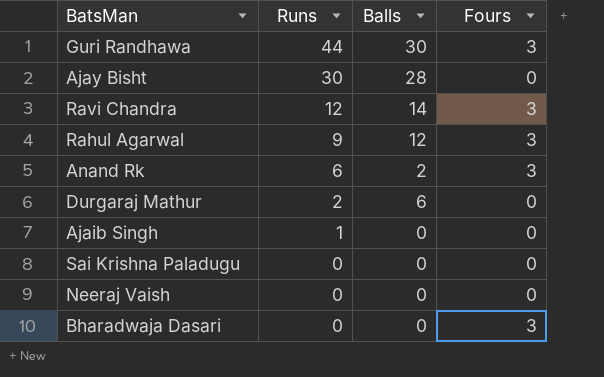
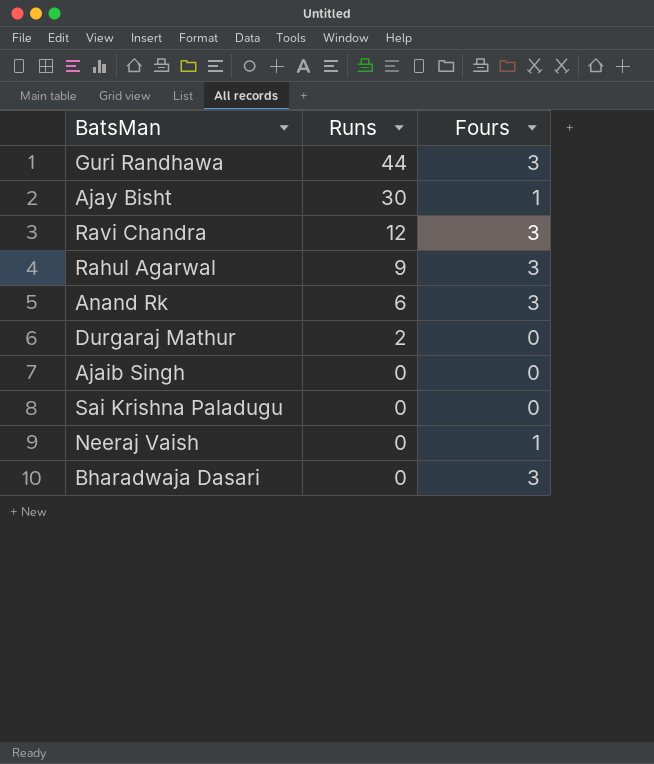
column Balls | position: 3 -> none
Ajay Bisht | Fours: 0 -> 1
Ajaib Singh | Runs: 1 -> 0
Neeraj Vaish | Fours: 0 -> 1

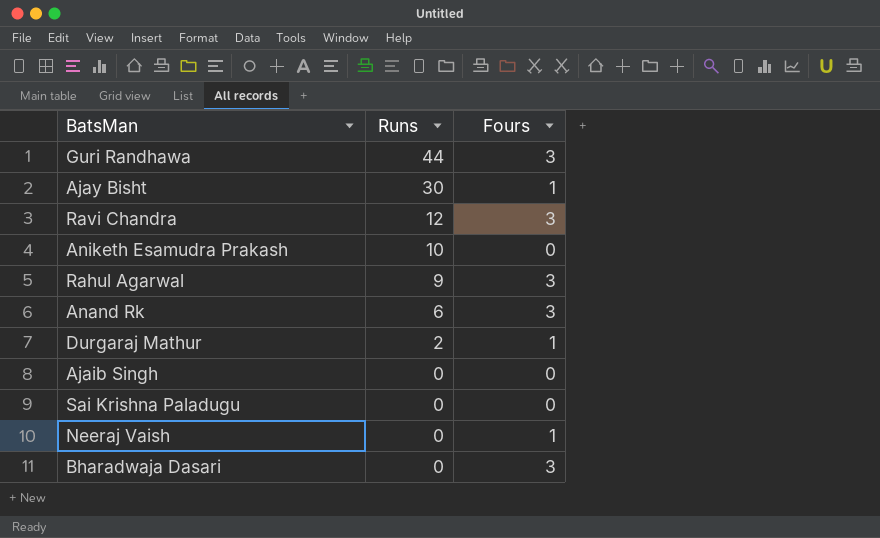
row Aniketh Esamudra Prakash: none -> 10 | 0
Durgaraj Mathur | Fours: 0 -> 1

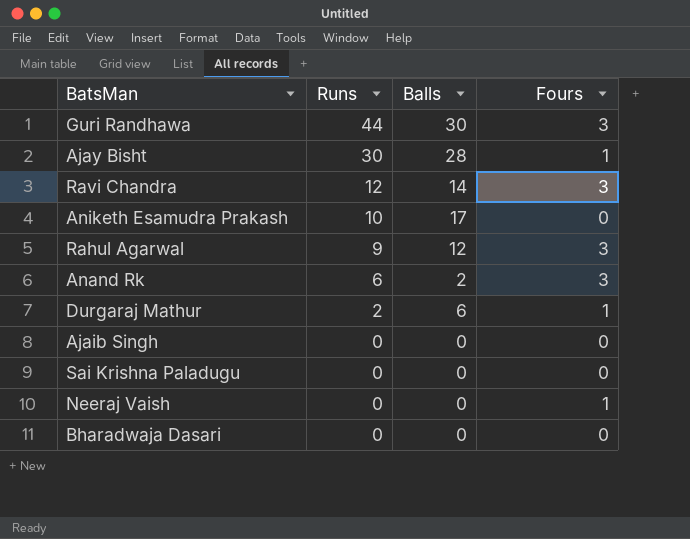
column Balls | position: none -> 3
Bharadwaja Dasari | Fours: 3 -> 0

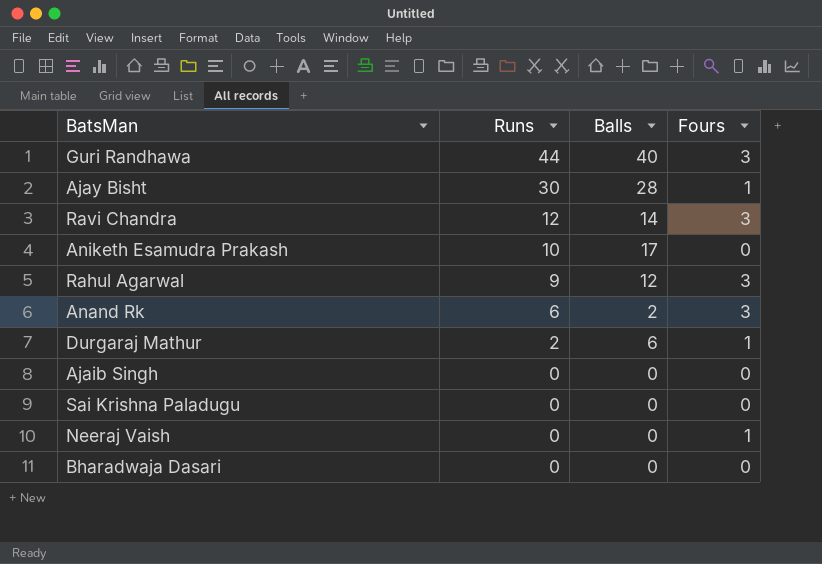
Guri Randhawa | Balls: 30 -> 40

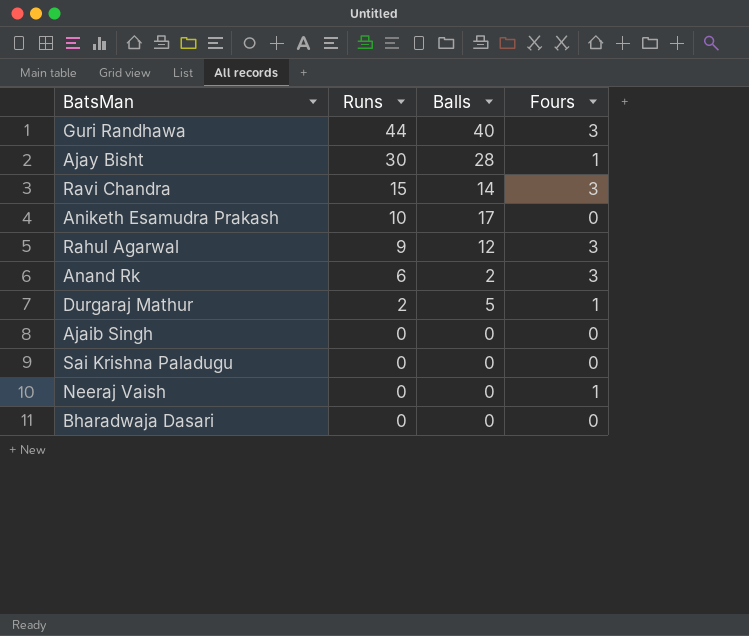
Ravi Chandra | Runs: 12 -> 15
Durgaraj Mathur | Balls: 6 -> 5

